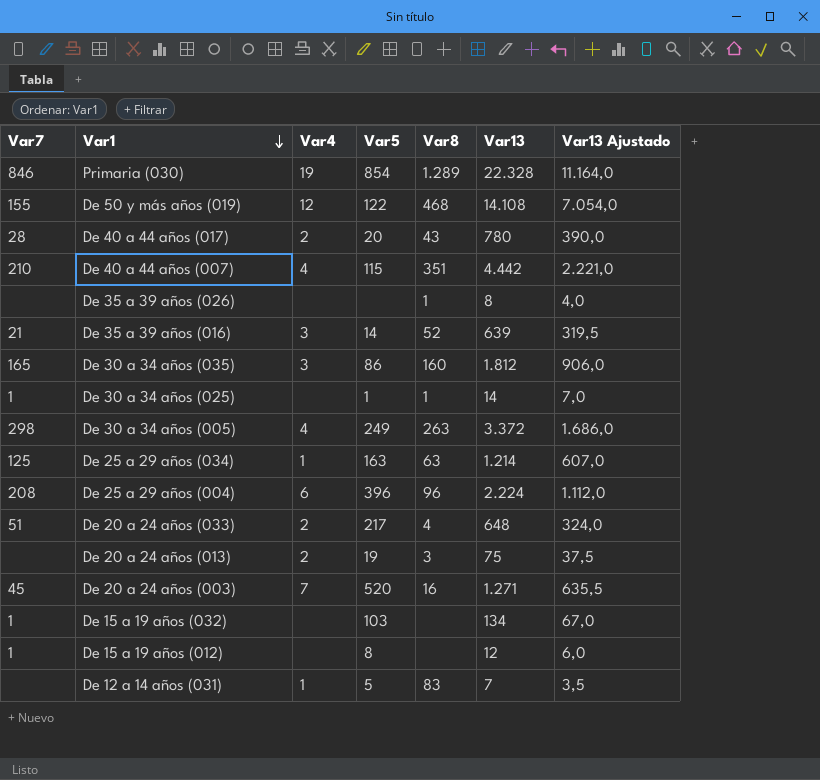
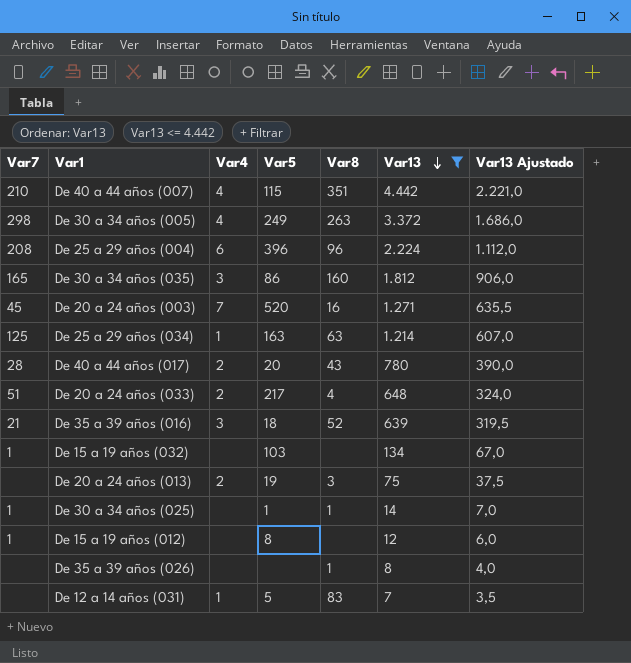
filter: none -> Var13 <= 4.442
row order: Var1 descending -> Var13 descending
De 35 a 39 años (016) | Var5: 14 -> 18

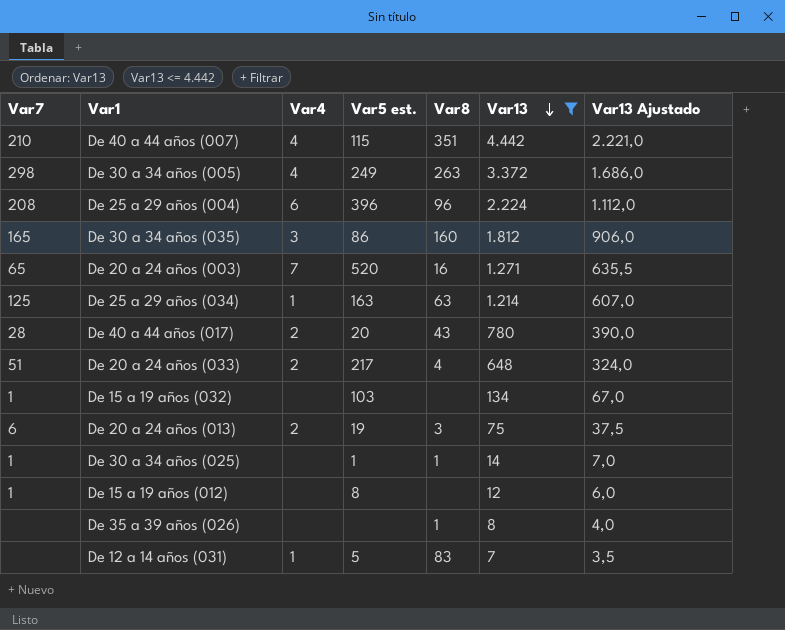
column name: Var5 -> Var5 est.
row De 35 a 39 años (016): 21 | 3 | 18 | 52 | 639 | 319,5 -> none
De 20 a 24 años (003) | Var7: 45 -> 65
De 20 a 24 años (013) | Var7: none -> 6

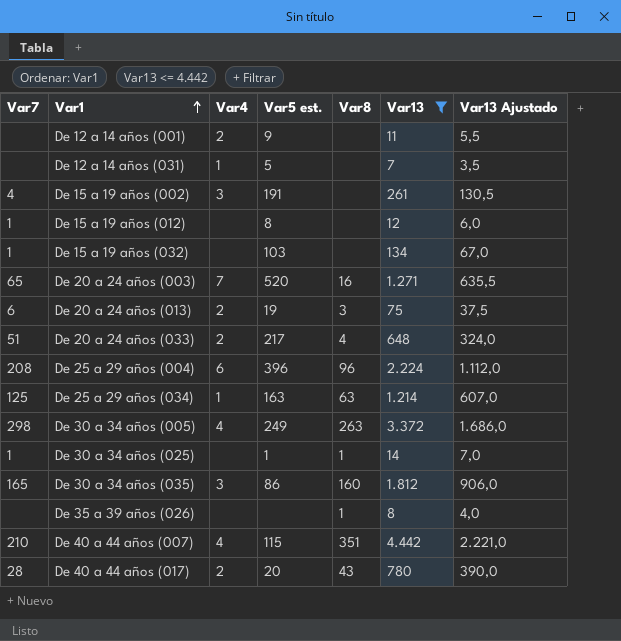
row order: Var13 descending -> Var1 ascending
row De 12 a 14 años (001): none -> none | 2 | 9 | none | 11 | 5,5
De 12 a 14 años (031) | Var8: 83 -> none
row De 15 a 19 años (002): none -> 4 | 3 | 191 | none | 261 | 130,5

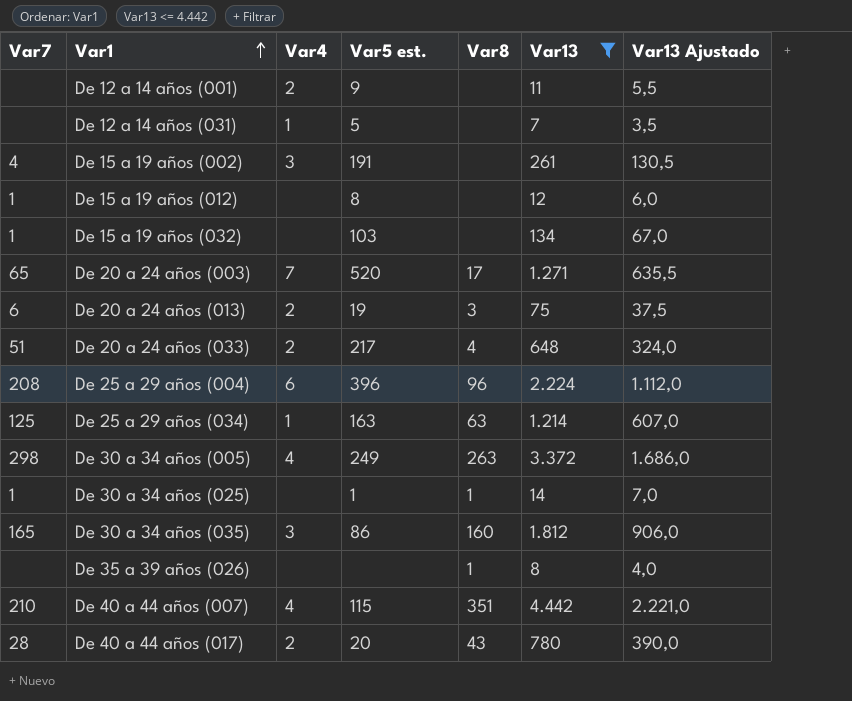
De 20 a 24 años (003) | Var8: 16 -> 17

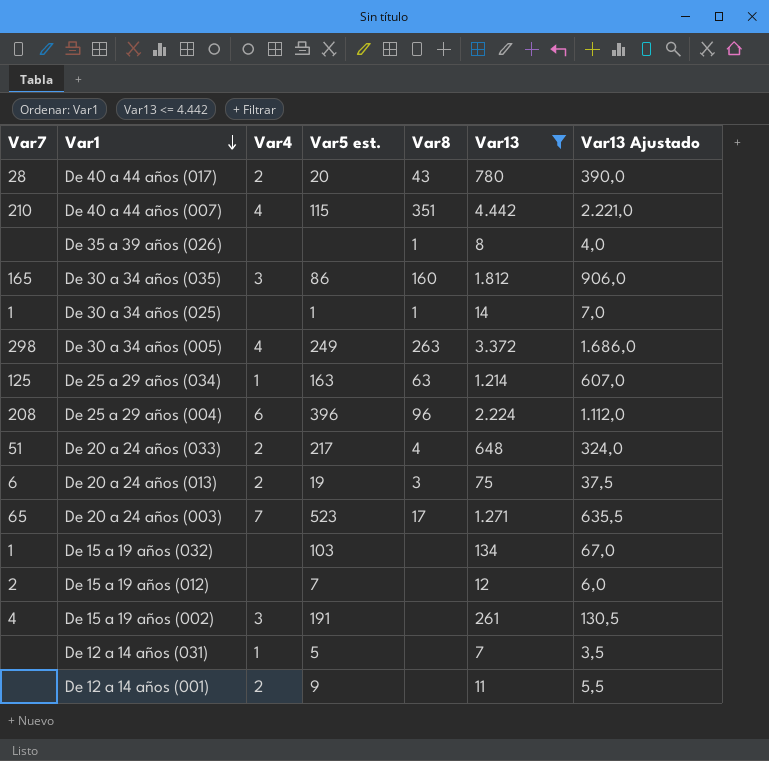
row order: Var1 ascending -> Var1 descending
De 20 a 24 años (003) | Var5 est.: 520 -> 523
De 15 a 19 años (012) | Var7: 1 -> 2
De 15 a 19 años (012) | Var5 est.: 8 -> 7

